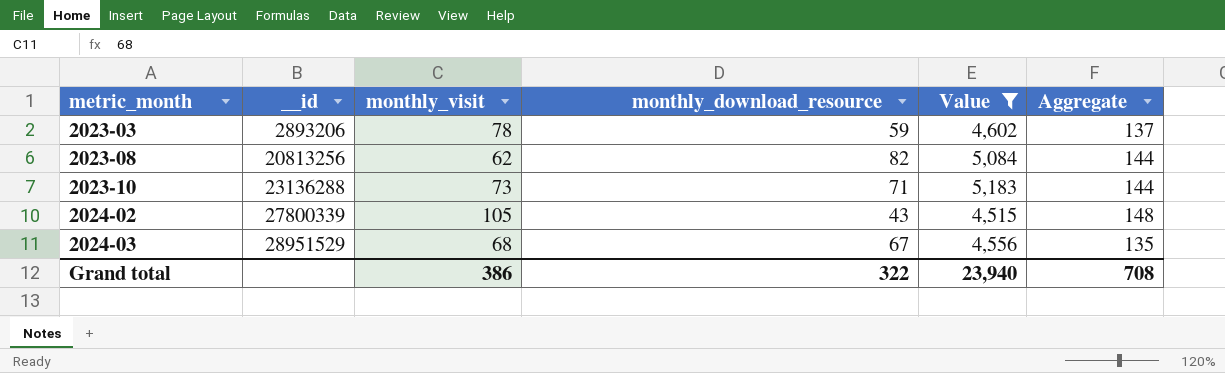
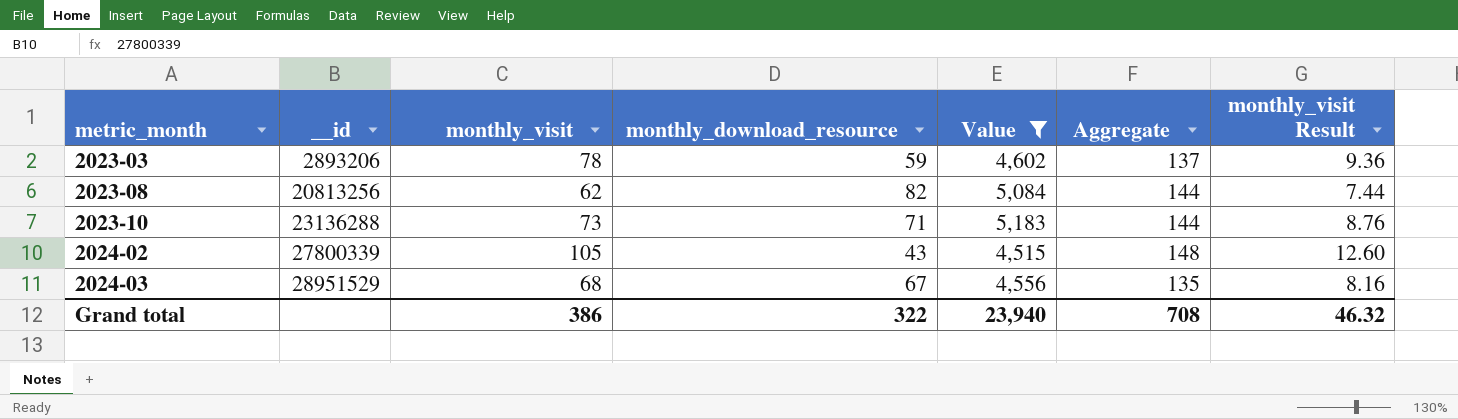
column monthly_visit Result | formula: none -> [monthly_visit] * 0.12

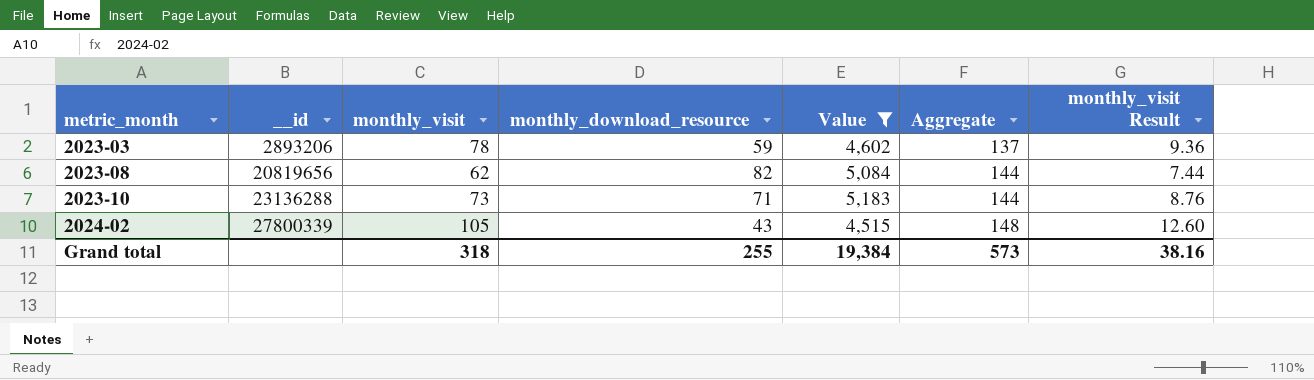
row 2024-03: 28951529 | 68 | 67 | 4,556 | 135 | 8.16 -> none
2023-08 | __id: 20813256 -> 20819656
Grand total | monthly_visit: 386 -> 318
Grand total | monthly_download_resource: 322 -> 255
Grand total | Value: 23,940 -> 19,384
Grand total | Aggregate: 708 -> 573
Grand total | monthly_visit Result: 46.32 -> 38.16

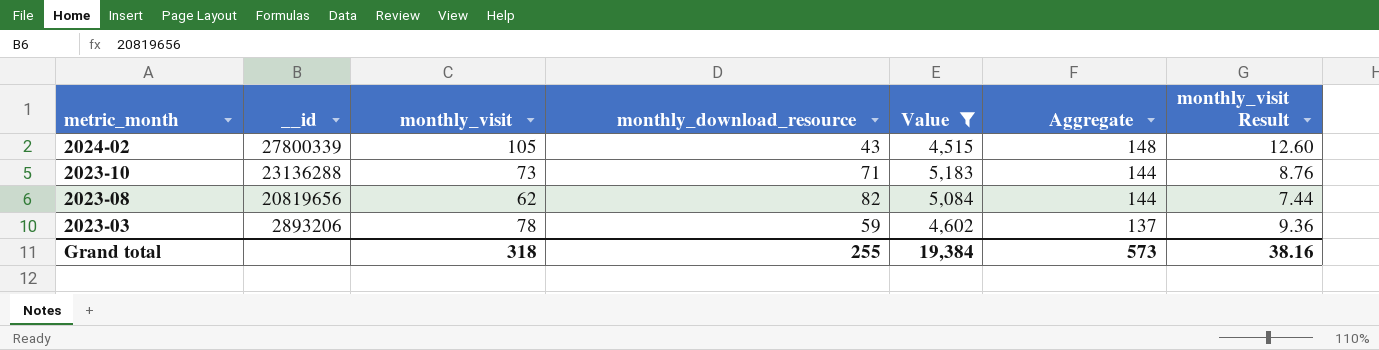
row order: metric_month ascending -> metric_month descending

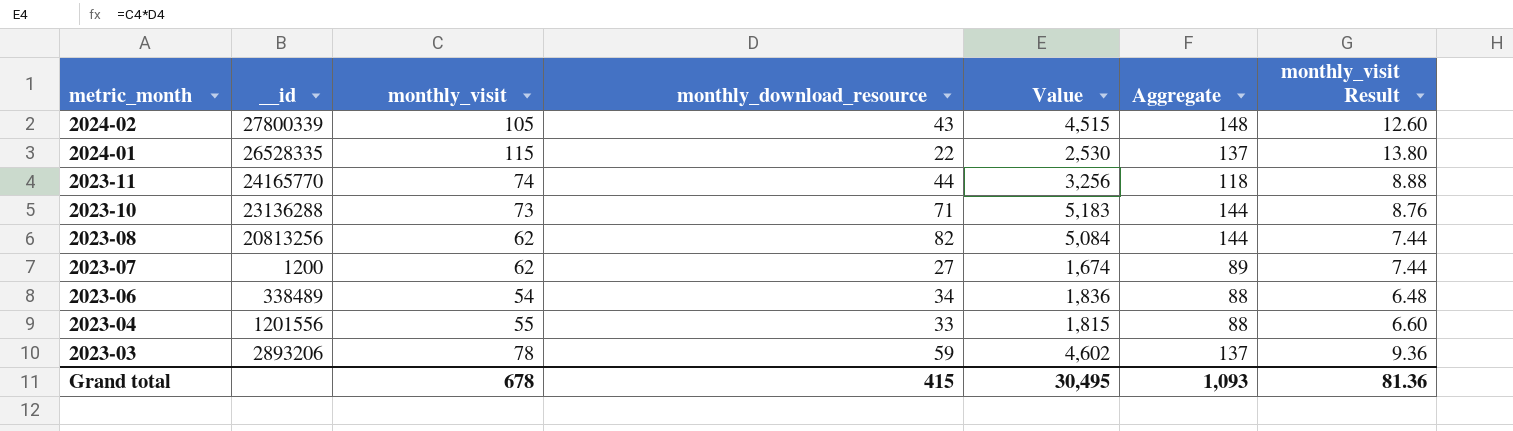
filter: Value >= 4,515 -> none
2023-08 | __id: 20819656 -> 20813256
Grand total | monthly_visit: 318 -> 678
Grand total | monthly_download_resource: 255 -> 415
Grand total | Value: 19,384 -> 30,495
Grand total | Aggregate: 573 -> 1,093
Grand total | monthly_visit Result: 38.16 -> 81.36

